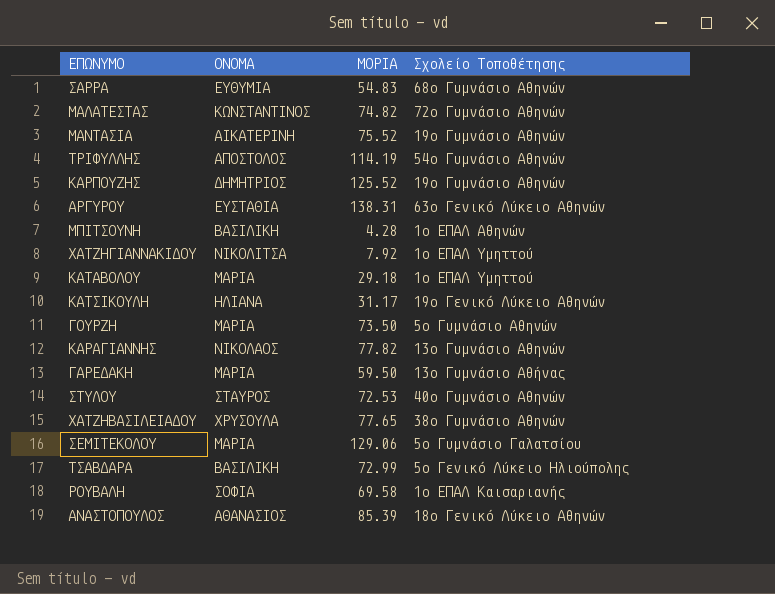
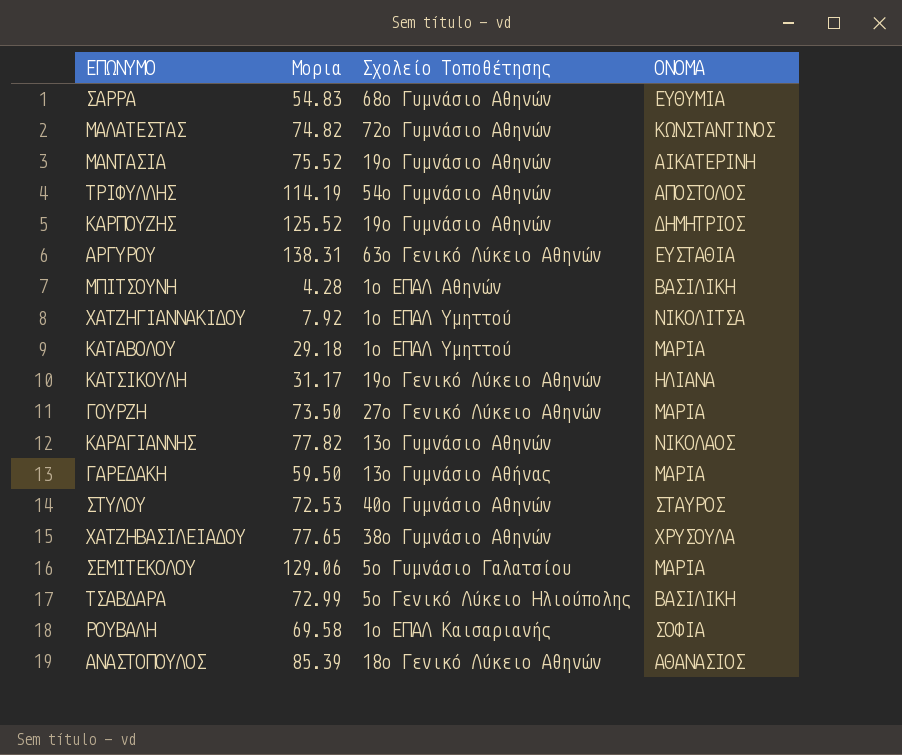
column name: ΜΟΡΙΑ -> Μορια
column ΟΝΟΜΑ | position: 2 -> 4
ΓΟΥΡΖΗ | Σχολείο Τοποθέτησης: 5ο Γυμνάσιο Αθηνών -> 27ο Γενικό Λύκειο Αθηνών

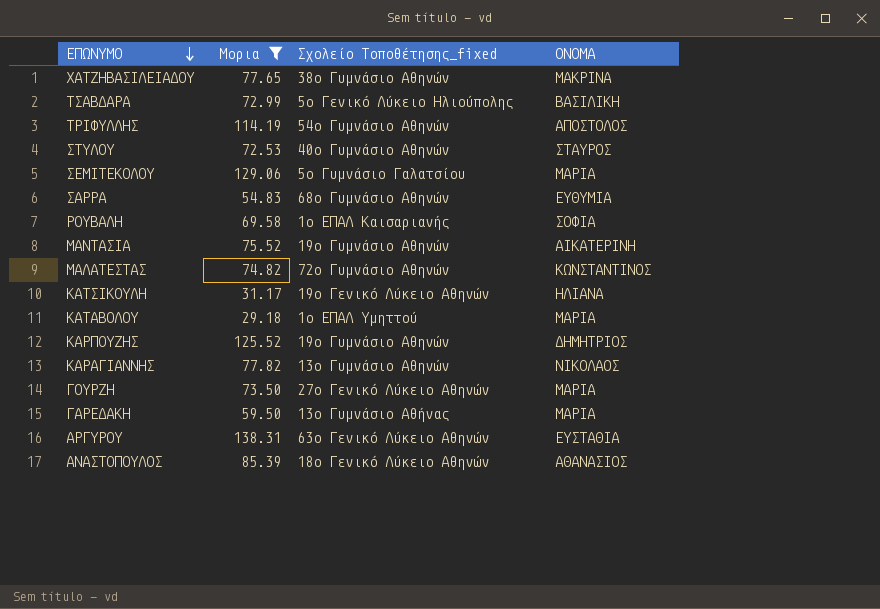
filter: none -> Μορια >= 29.18
row order: none -> ΕΠΩΝΥΜΟ descending
column name: Σχολείο Τοποθέτησης -> Σχολείο Τοποθέτησης_fixed
ΧΑΤΖΗΒΑΣΙΛΕΙΑΔΟΥ | ΟΝΟΜΑ: ΧΡΥΣΟΥΛΑ -> ΜΑΚΡΙΝΑ

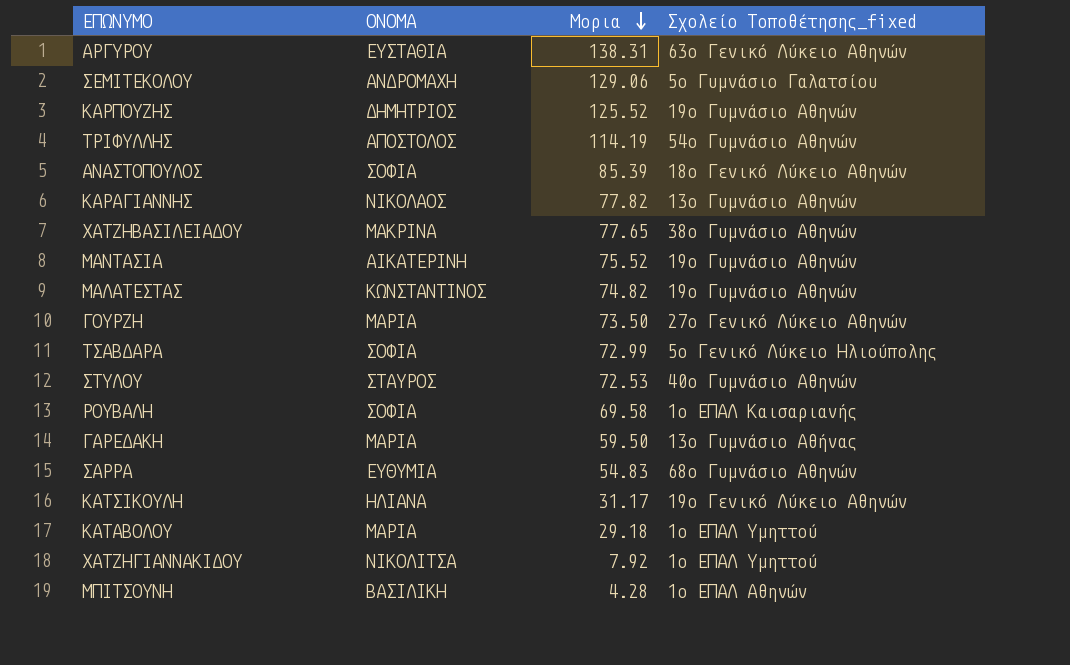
filter: Μορια >= 29.18 -> none
row order: ΕΠΩΝΥΜΟ descending -> Μορια descending
column ΟΝΟΜΑ | position: 4 -> 2
ΣΕΜΙΤΕΚΟΛΟΥ | ΟΝΟΜΑ: ΜΑΡΙΑ -> ΑΝΔΡΟΜΑΧΗ
ΑΝΑΣΤΟΠΟΥΛΟΣ | ΟΝΟΜΑ: ΑΘΑΝΑΣΙΟΣ -> ΣΟΦΙΑ
ΜΑΛΑΤΕΣΤΑΣ | Σχολείο Τοποθέτησης_fixed: 72ο Γυμνάσιο Αθηνών -> 19ο Γυμνάσιο Αθηνών
ΤΣΑΒΔΑΡΑ | ΟΝΟΜΑ: ΒΑΣΙΛΙΚΗ -> ΣΟΦΙΑ

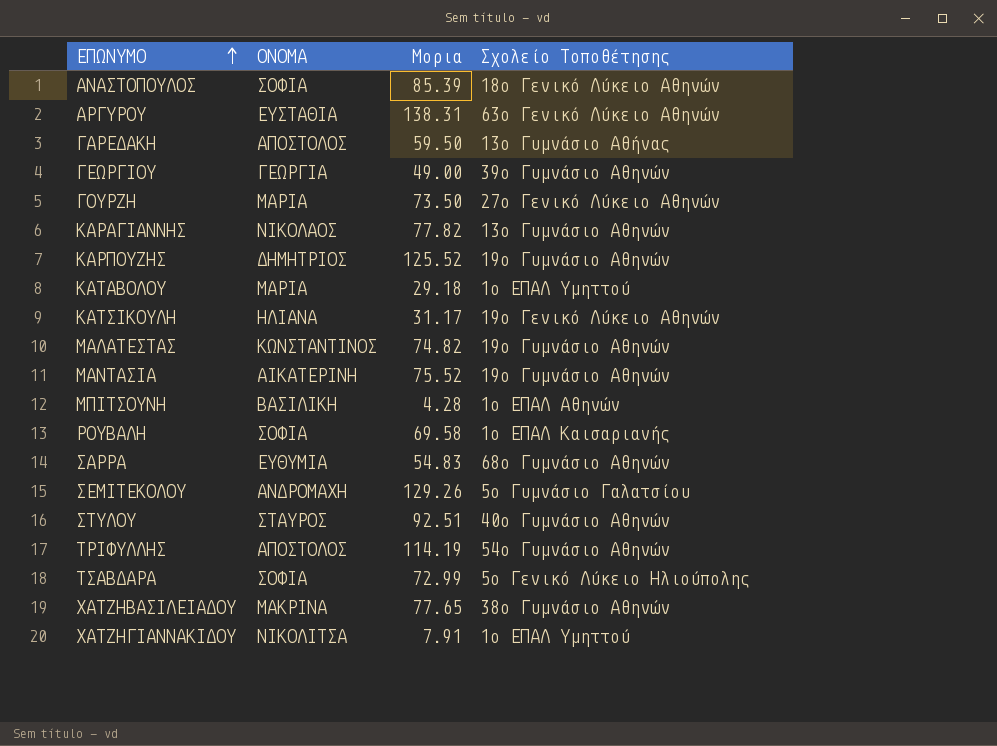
row order: Μορια descending -> ΕΠΩΝΥΜΟ ascending
column name: Σχολείο Τοποθέτησης_fixed -> Σχολείο Τοποθέτησης
ΓΑΡΕΔΑΚΗ | ΟΝΟΜΑ: ΜΑΡΙΑ -> ΑΠΟΣΤΟΛΟΣ
row ΓΕΩΡΓΙΟΥ: none -> ΓΕΩΡΓΙΑ | 49.00 | 39ο Γυμνάσιο Αθηνών
ΣΕΜΙΤΕΚΟΛΟΥ | Μορια: 129.06 -> 129.26
ΣΤΥΛΟΥ | Μορια: 72.53 -> 92.51
ΧΑΤΖΗΓΙΑΝΝΑΚΙΔΟΥ | Μορια: 7.92 -> 7.91

